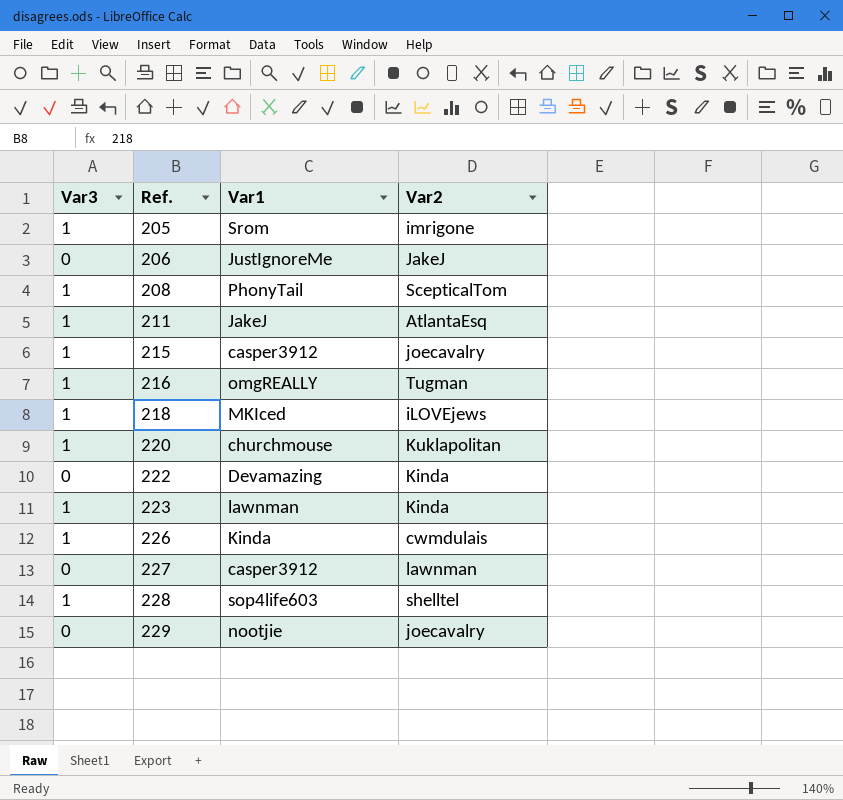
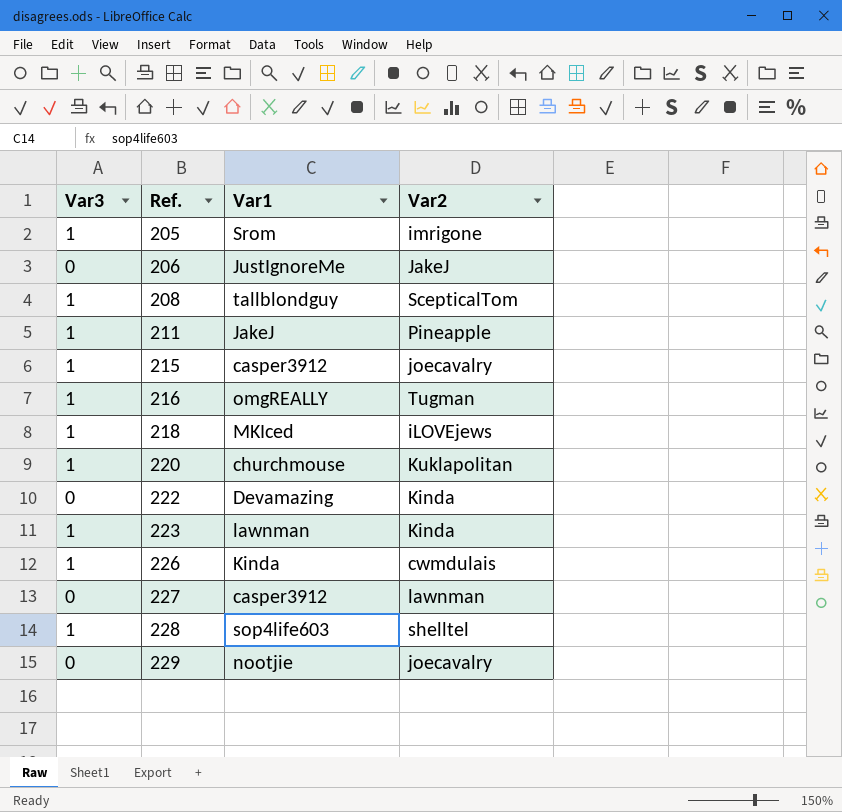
208 | Var1: PhonyTail -> tallblondguy
211 | Var2: AtlantaEsq -> Pineapple

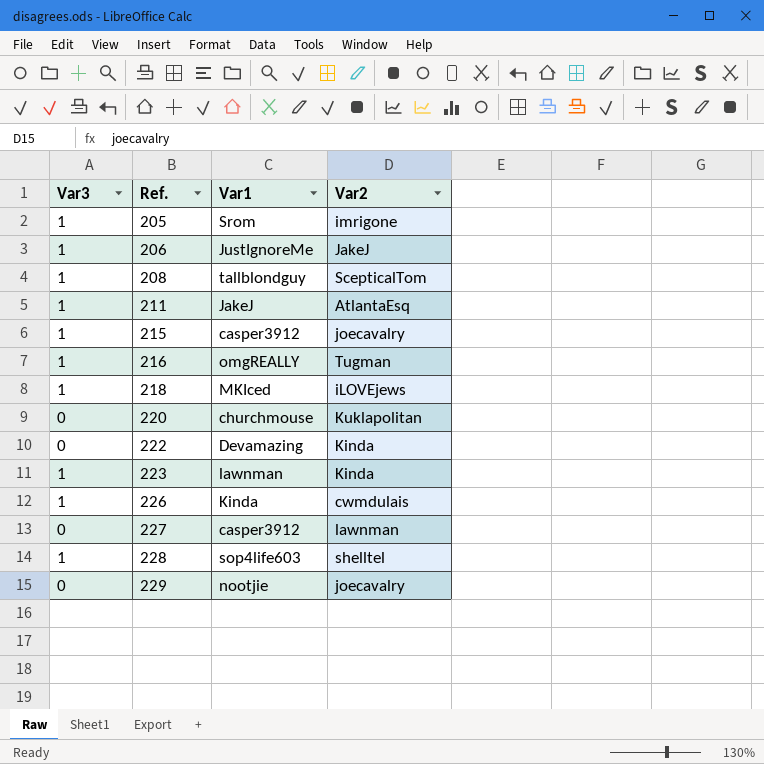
206 | Var3: 0 -> 1
211 | Var2: Pineapple -> AtlantaEsq
220 | Var3: 1 -> 0

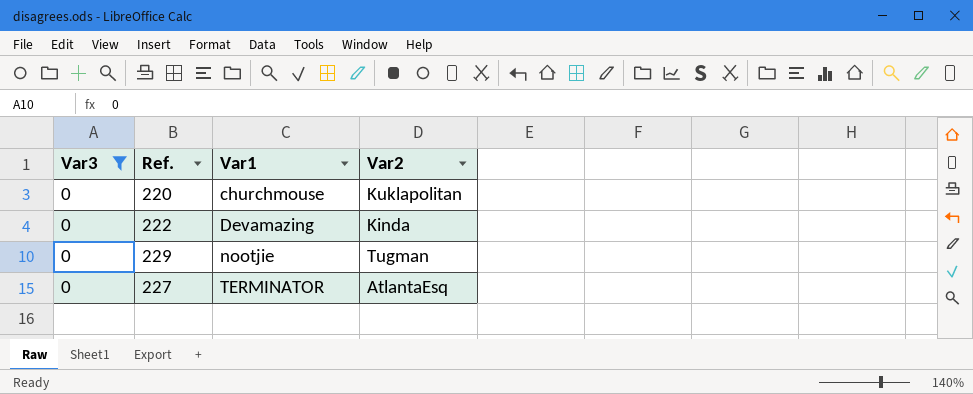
filter: none -> Var3 = 0
row order: Ref. ascending -> Var1 ascending
229 | Var2: joecavalry -> Tugman
227 | Var1: casper3912 -> TERMINATOR
227 | Var2: lawnman -> AtlantaEsq

